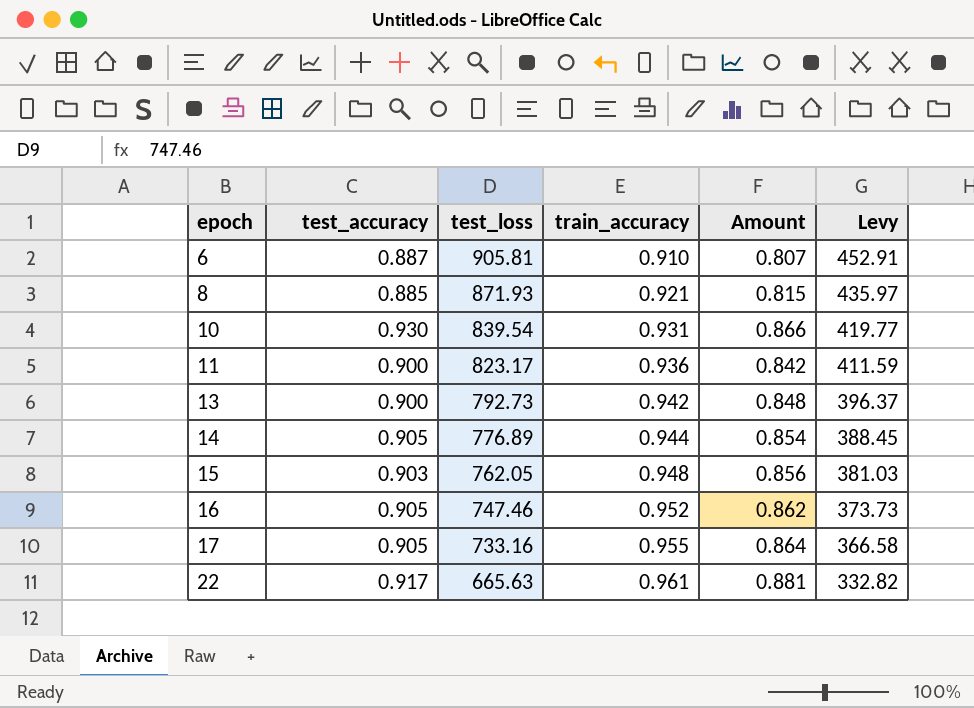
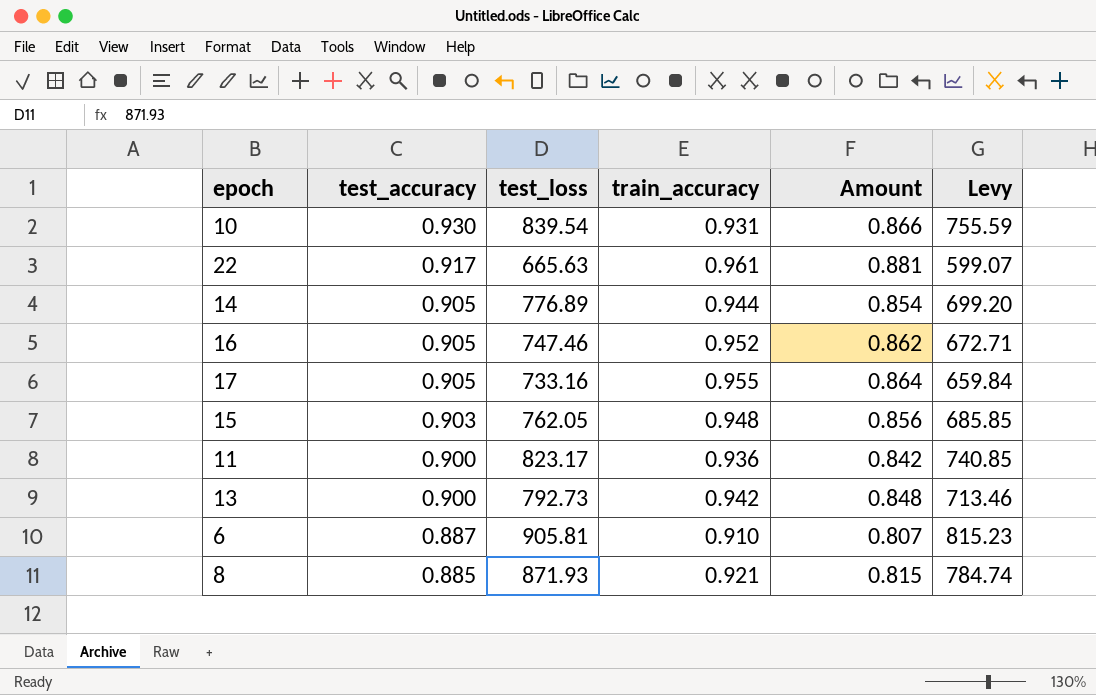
row order: epoch ascending -> test_accuracy descending
column Levy | formula: [test_loss] * 0.5 -> [test_loss] * 0.9

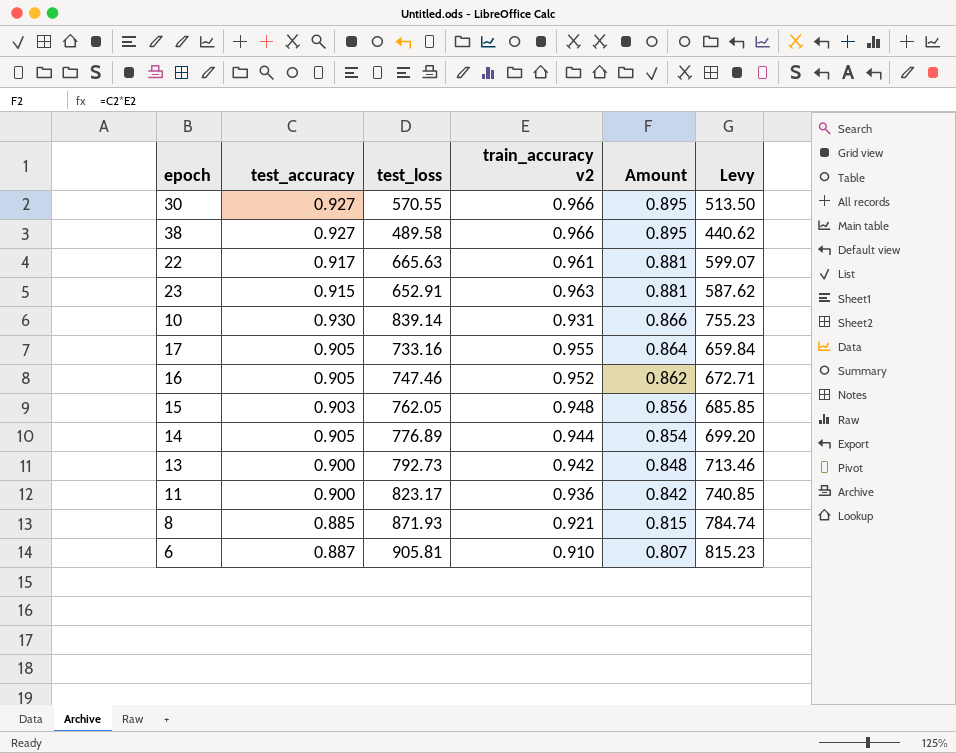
row order: test_accuracy descending -> Amount descending
column name: train_accuracy -> train_accuracy v2
row 30: none -> 0.927 | 570.55 | 0.966 | 0.895 | 513.50
row 38: none -> 0.927 | 489.58 | 0.966 | 0.895 | 440.62
row 23: none -> 0.915 | 652.91 | 0.963 | 0.881 | 587.62
10 | test_loss: 839.54 -> 839.14
10 | Levy: 755.59 -> 755.23

